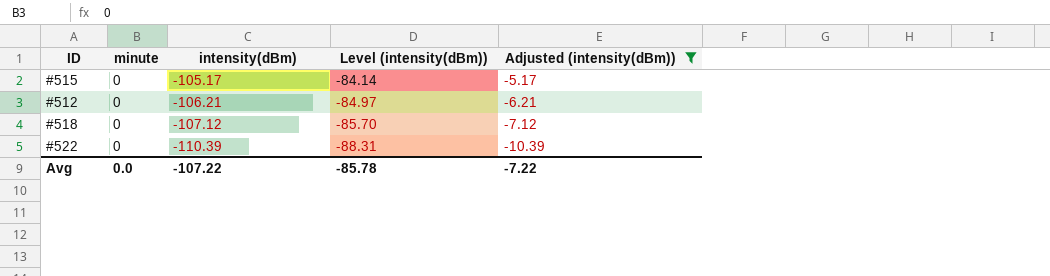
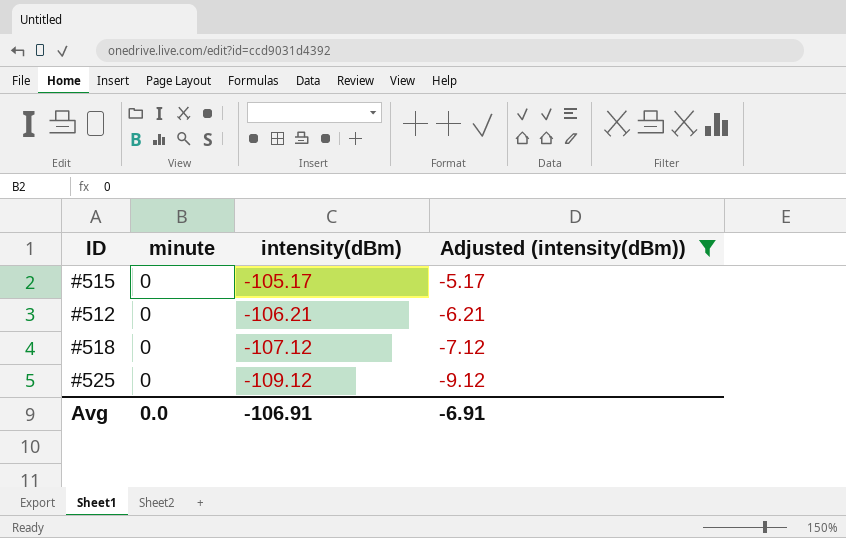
column Level (intensity(dBm)) | formula: [intensity(dBm)] * 0.8 -> none
row #522: 0 | -110.39 | -88.31 | -10.39 -> none
row #525: none -> 0 | -109.12 | -9.12
Avg | intensity(dBm): -107.22 -> -106.91
Avg | Adjusted (intensity(dBm)): -7.22 -> -6.91

